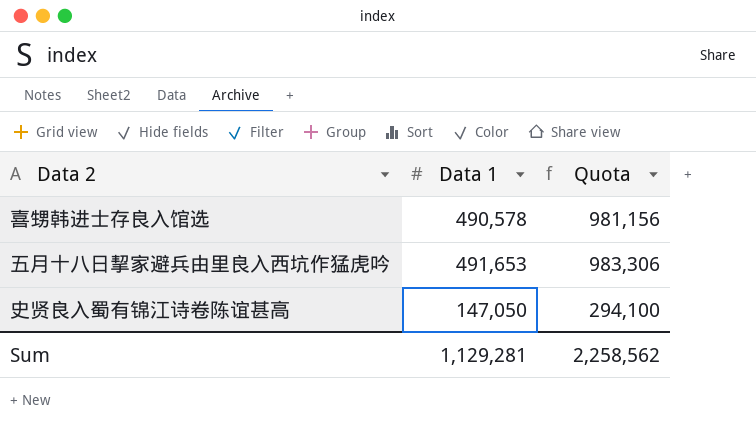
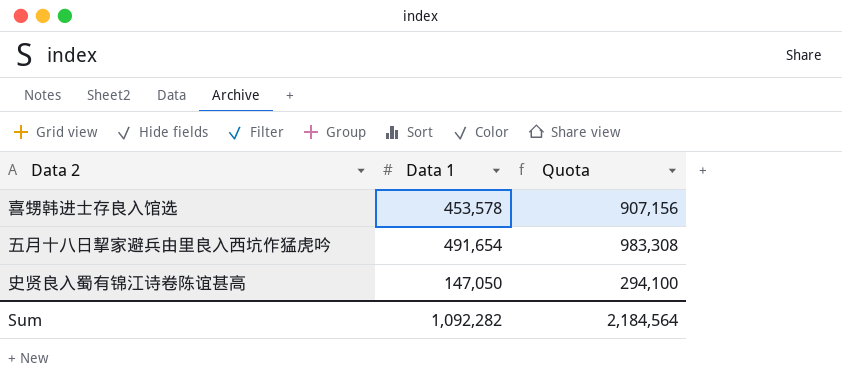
喜甥韩进士存良入馆选 | Data 1: 490,578 -> 453,578
喜甥韩进士存良入馆选 | Quota: 981,156 -> 907,156
五月十八日挈家避兵由里良入西坑作猛虎吟 | Data 1: 491,653 -> 491,654
五月十八日挈家避兵由里良入西坑作猛虎吟 | Quota: 983,306 -> 983,308
Sum | Data 1: 1,129,281 -> 1,092,282
Sum | Quota: 2,258,562 -> 2,184,564

